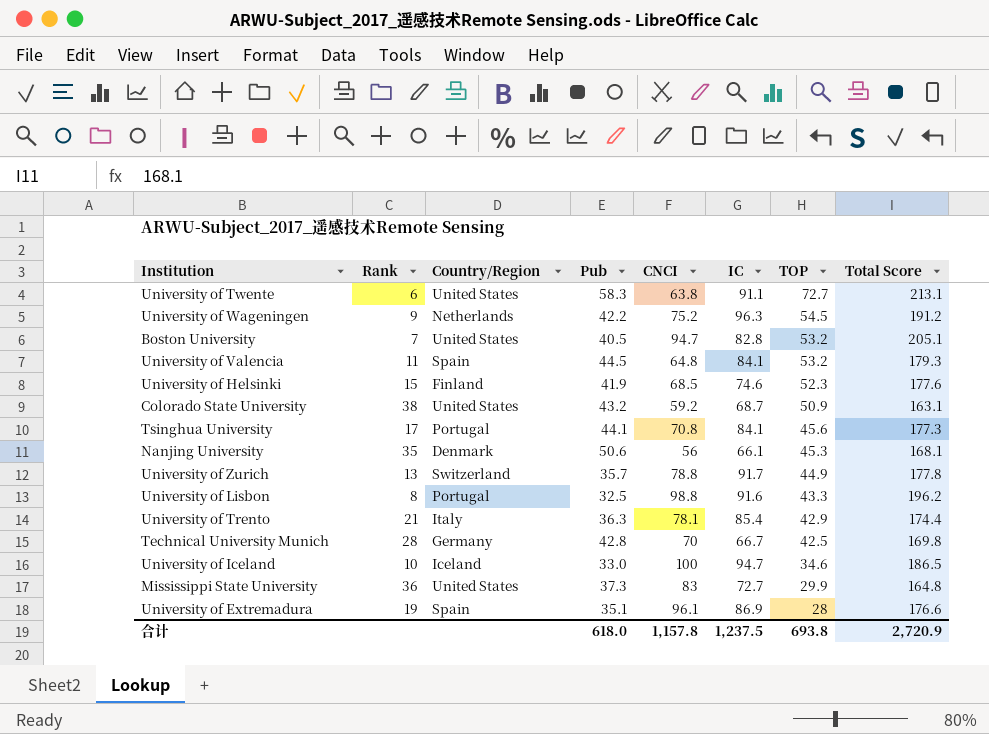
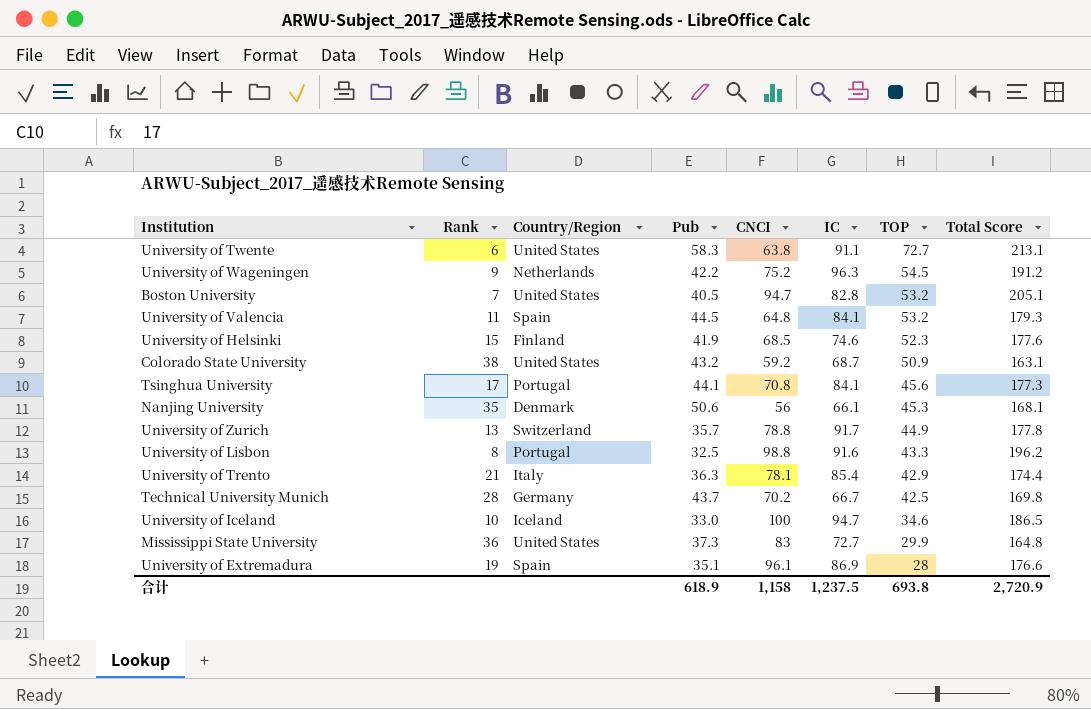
Technical University Munich | Pub: 42.8 -> 43.7
Technical University Munich | CNCI: 70 -> 70.2
合计 | Pub: 618.0 -> 618.9
合计 | CNCI: 1,157.8 -> 1,158

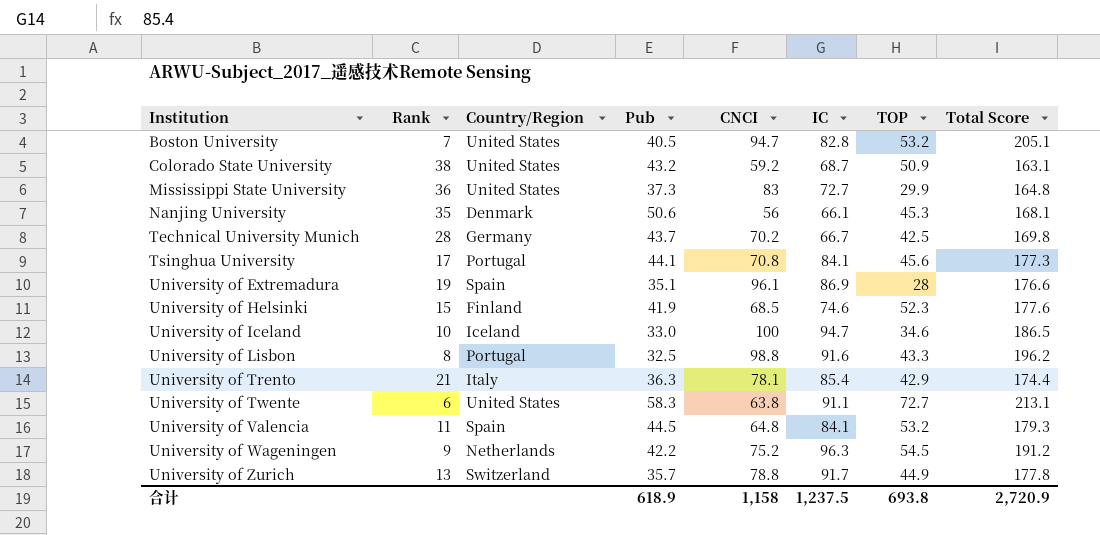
row order: TOP descending -> Institution ascending

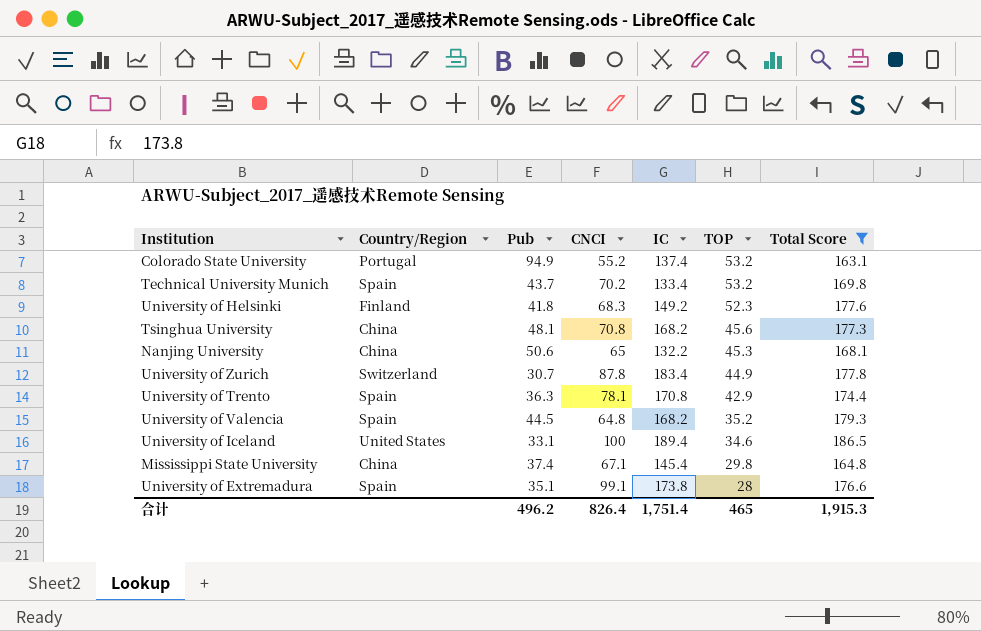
filter: none -> Total Score <= 186.5
row order: Institution ascending -> TOP descending
column Rank | position: 2 -> none
Colorado State University | Country/Region: United States -> Portugal
Colorado State University | Pub: 43.2 -> 94.9
Colorado State University | CNCI: 59.2 -> 55.2
Colorado State University | IC: 68.7 -> 137.4
Colorado State University | TOP: 50.9 -> 53.2
Technical University Munich | Country/Region: Germany -> Spain
Technical University Munich | IC: 66.7 -> 133.4
Technical University Munich | TOP: 42.5 -> 53.2
University of Helsinki | Pub: 41.9 -> 41.8
University of Helsinki | CNCI: 68.5 -> 68.3
University of Helsinki | IC: 74.6 -> 149.2
Tsinghua University | Country/Region: Portugal -> China
Tsinghua University | Pub: 44.1 -> 48.1
Tsinghua University | IC: 84.1 -> 168.2
Nanjing University | Country/Region: Denmark -> China
Nanjing University | CNCI: 56 -> 65
Nanjing University | IC: 66.1 -> 132.2
University of Zurich | Pub: 35.7 -> 30.7
University of Zurich | CNCI: 78.8 -> 87.8
University of Zurich | IC: 91.7 -> 183.4
University of Trento | Country/Region: Italy -> Spain
University of Trento | IC: 85.4 -> 170.8
University of Valencia | IC: 84.1 -> 168.2
University of Valencia | TOP: 53.2 -> 35.2
University of Iceland | Country/Region: Iceland -> United States
University of Iceland | Pub: 33.0 -> 33.1
University of Iceland | IC: 94.7 -> 189.4
Mississippi State University | Country/Region: United States -> China
Mississippi State University | Pub: 37.3 -> 37.4
Mississippi State University | CNCI: 83 -> 67.1
Mississippi State University | IC: 72.7 -> 145.4
Mississippi State University | TOP: 29.9 -> 29.8
University of Extremadura | CNCI: 96.1 -> 99.1
University of Extremadura | IC: 86.9 -> 173.8
合计 | Pub: 618.9 -> 496.2
合计 | CNCI: 1,158 -> 826.4
合计 | IC: 1,237.5 -> 1,751.4
合计 | TOP: 693.8 -> 465
合计 | Total Score: 2,720.9 -> 1,915.3

